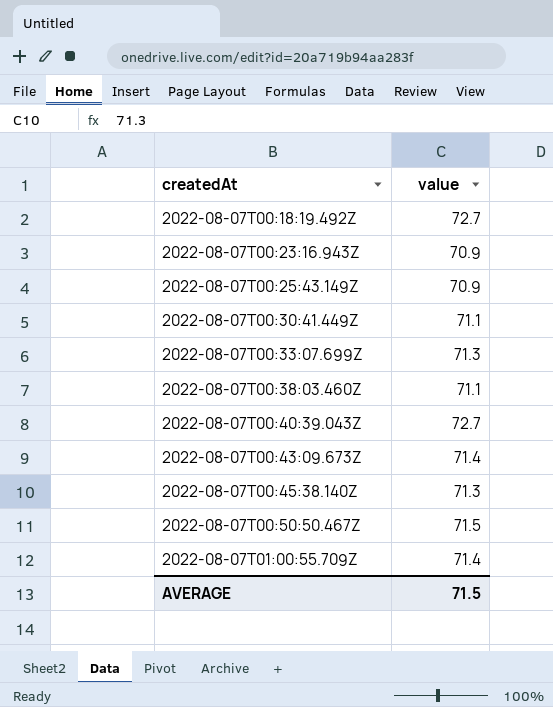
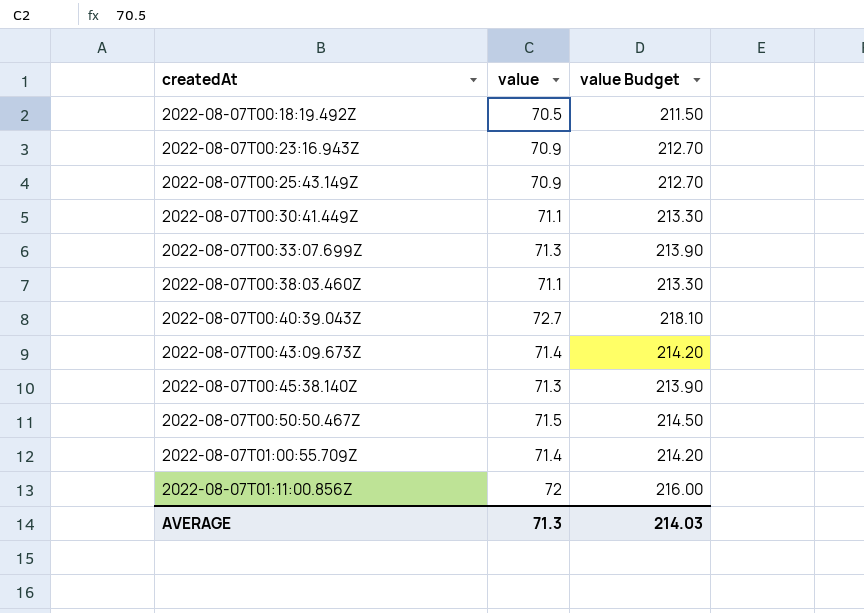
column value Budget | formula: none -> [value] * 3
2022-08-07T00:18:19.492Z | value: 72.7 -> 70.5
row 2022-08-07T01:11:00.856Z: none -> 72 | 216.00
AVERAGE | value: 71.5 -> 71.3

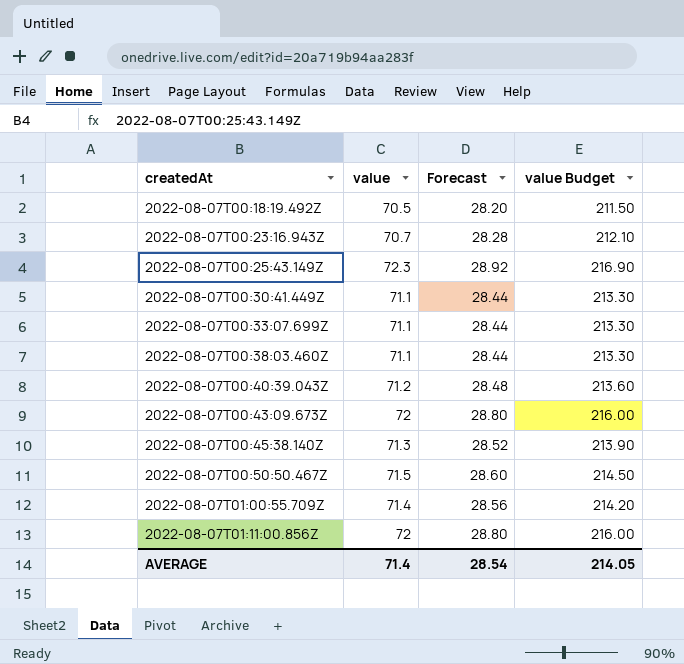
column Forecast | formula: none -> [value] * 0.4
2022-08-07T00:23:16.943Z | value: 70.9 -> 70.7
2022-08-07T00:23:16.943Z | value Budget: 212.70 -> 212.10
2022-08-07T00:25:43.149Z | value: 70.9 -> 72.3
2022-08-07T00:25:43.149Z | value Budget: 212.70 -> 216.90
2022-08-07T00:33:07.699Z | value: 71.3 -> 71.1
2022-08-07T00:33:07.699Z | value Budget: 213.90 -> 213.30
2022-08-07T00:40:39.043Z | value: 72.7 -> 71.2
2022-08-07T00:40:39.043Z | value Budget: 218.10 -> 213.60
2022-08-07T00:43:09.673Z | value: 71.4 -> 72
2022-08-07T00:43:09.673Z | value Budget: 214.20 -> 216.00
AVERAGE | value: 71.3 -> 71.4
AVERAGE | value Budget: 214.03 -> 214.05

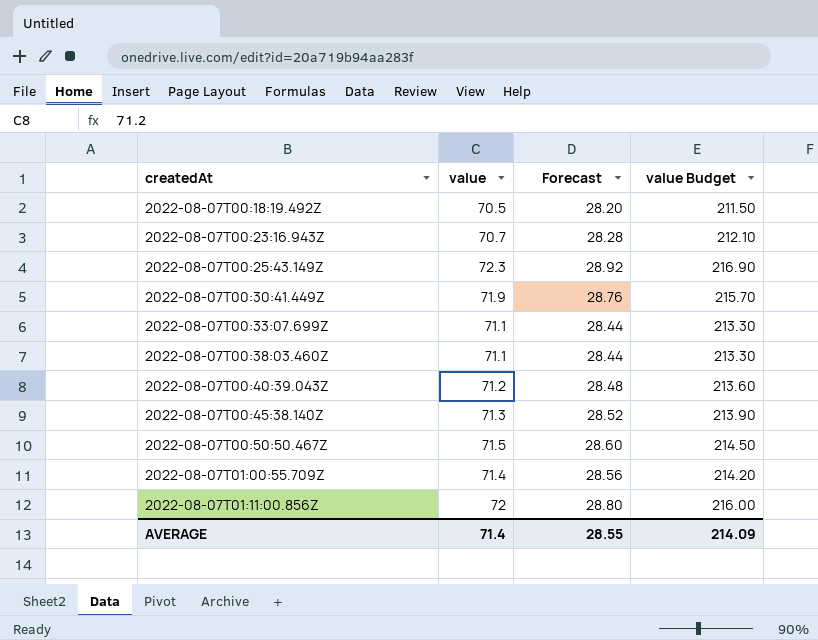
row 2022-08-07T00:43:09.673Z: 72 | 28.80 | 216.00 -> none
2022-08-07T00:30:41.449Z | value: 71.1 -> 71.9
2022-08-07T00:30:41.449Z | Forecast: 28.44 -> 28.76
2022-08-07T00:30:41.449Z | value Budget: 213.30 -> 215.70
AVERAGE | Forecast: 28.54 -> 28.55
AVERAGE | value Budget: 214.05 -> 214.09

